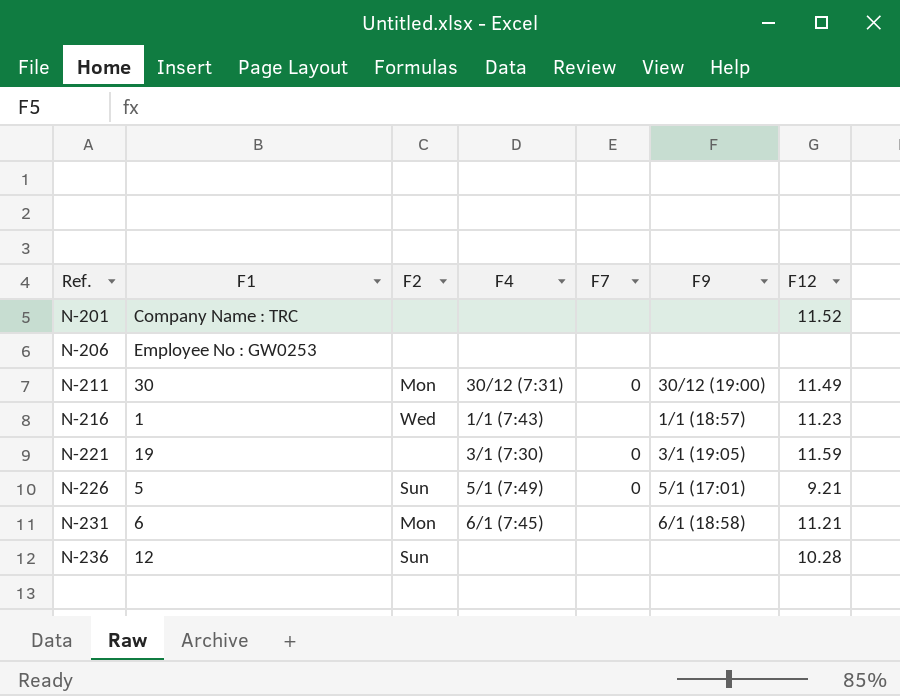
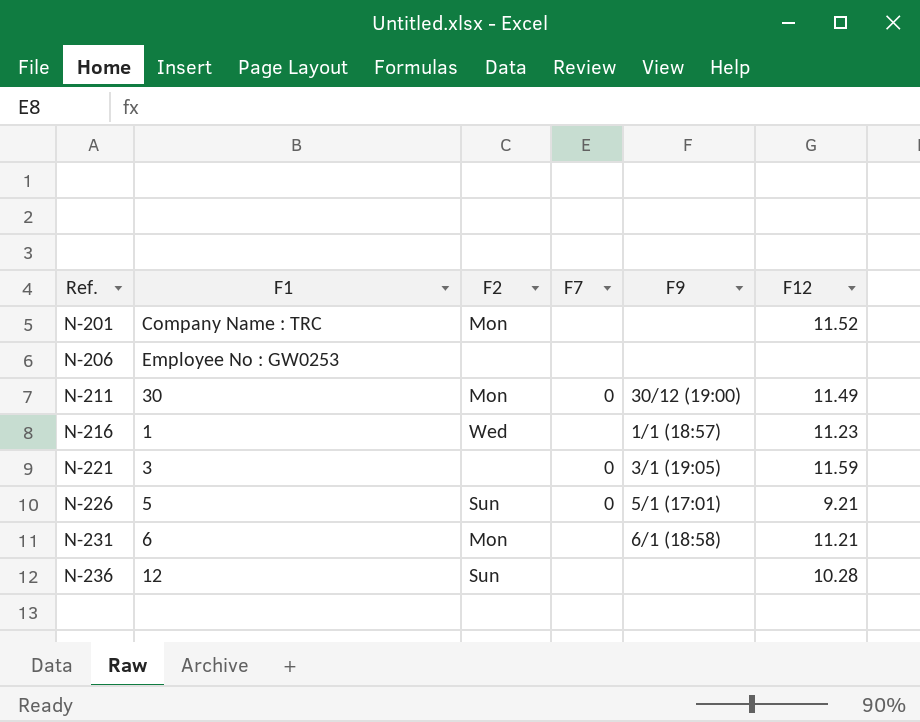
column F4 | position: 4 -> none
N-201 | F2: none -> Mon
N-221 | F1: 19 -> 3

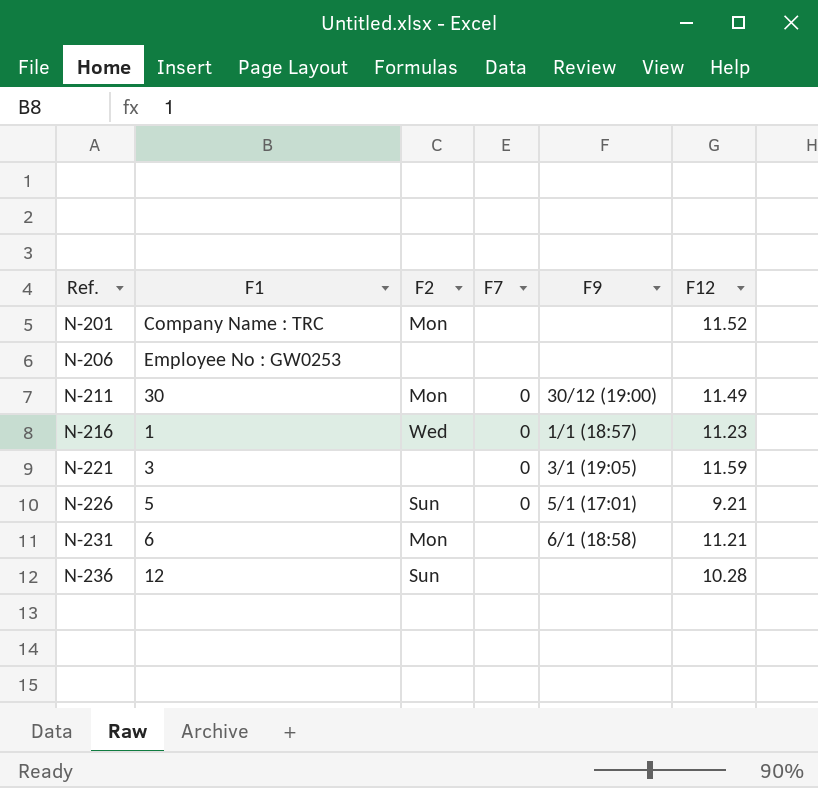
N-216 | F7: none -> 0

